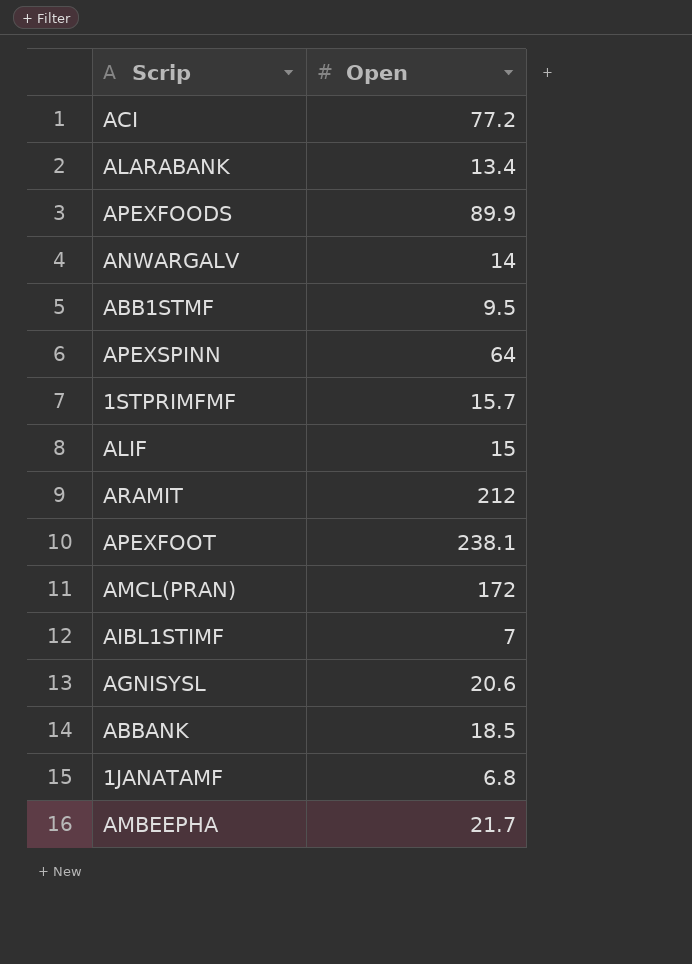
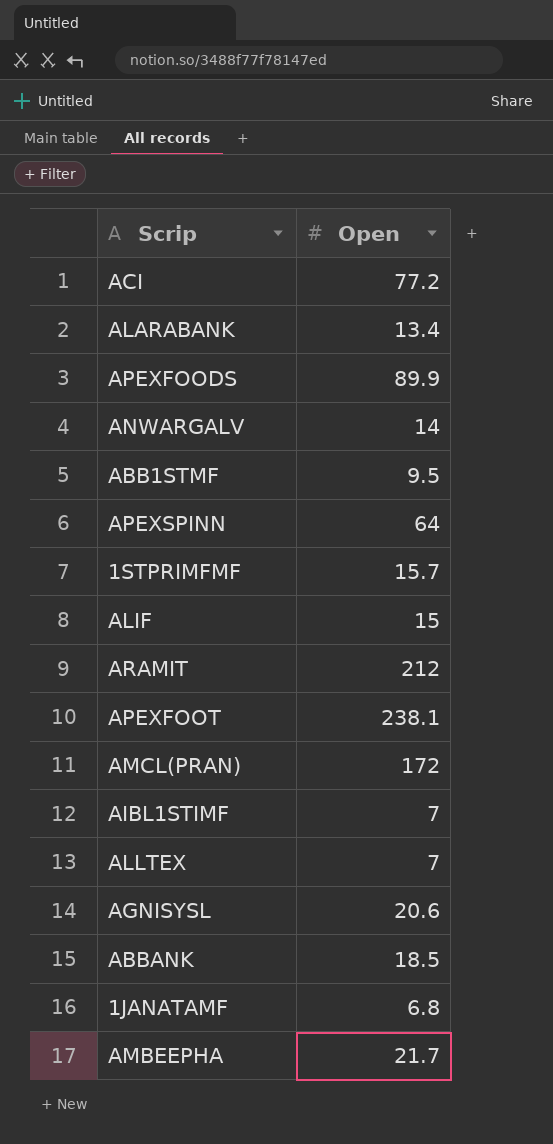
row ALLTEX: none -> 7

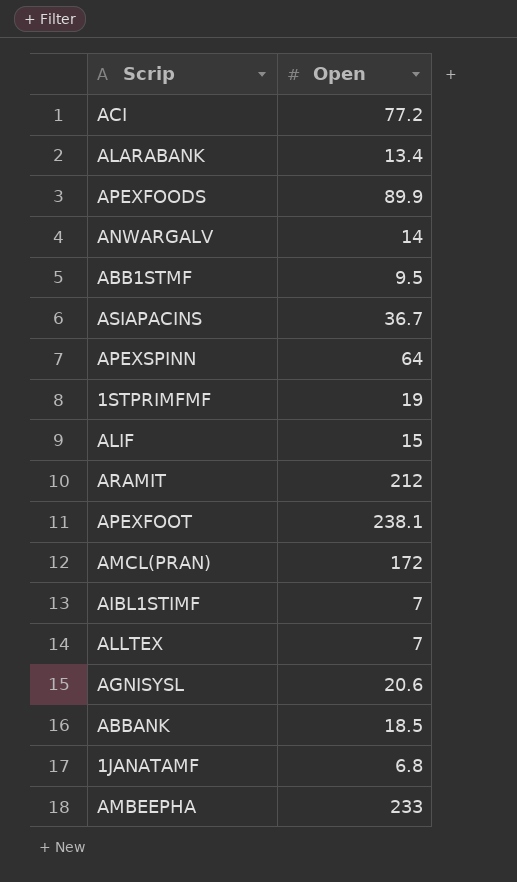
row ASIAPACINS: none -> 36.7
1STPRIMFMF | Open: 15.7 -> 19
AMBEEPHA | Open: 21.7 -> 233

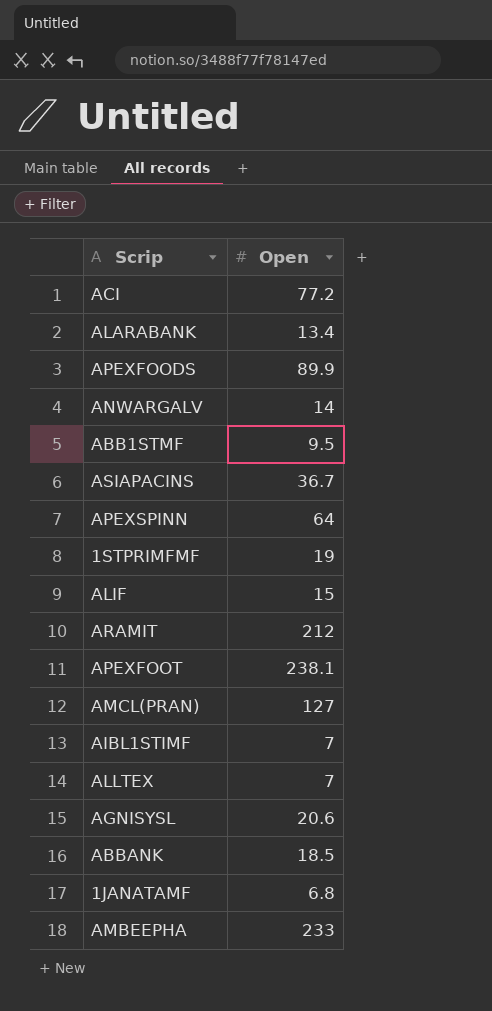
AMCL(PRAN) | Open: 172 -> 127

